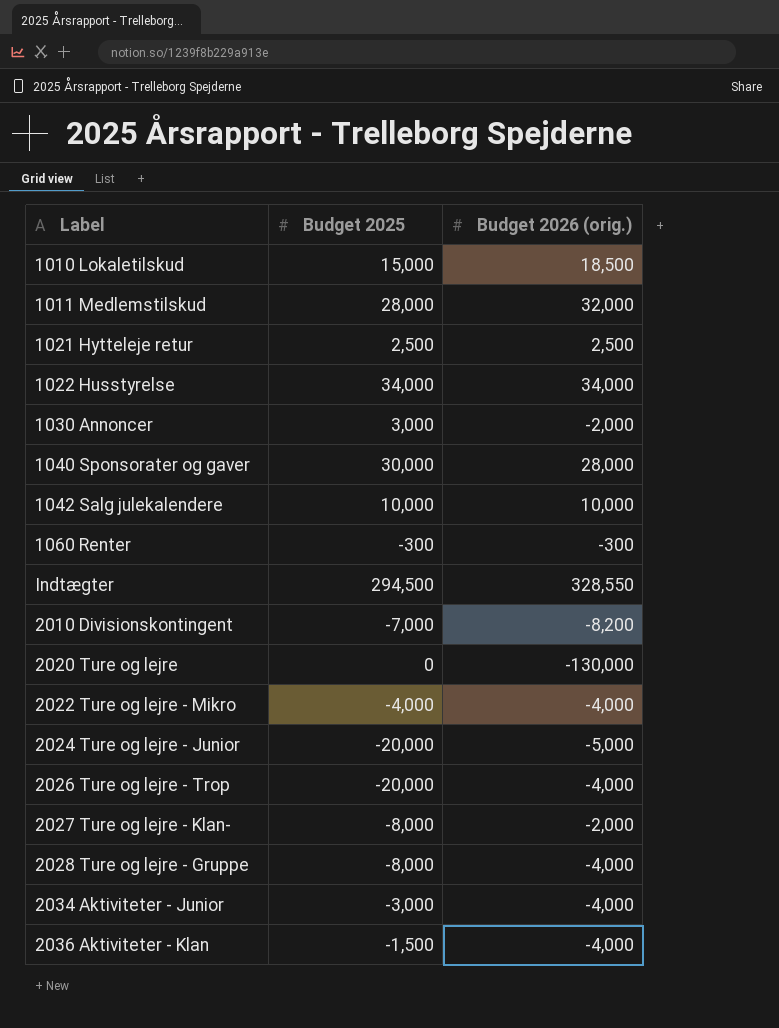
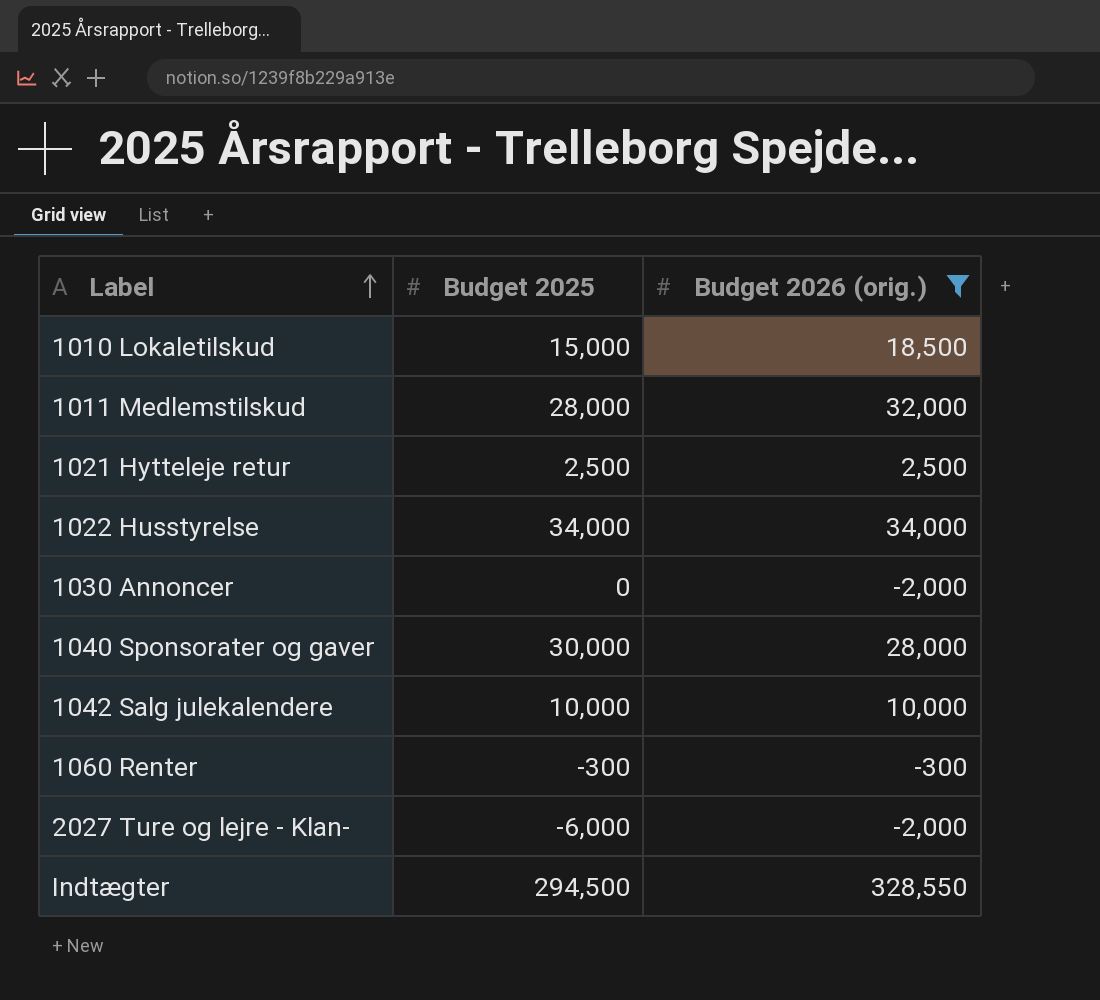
filter: none -> Budget 2026 (orig.) >= -2,000
row order: none -> Label ascending
1030 Annoncer | Budget 2025: 3,000 -> 0
2027 Ture og lejre - Klan- | Budget 2025: -8,000 -> -6,000

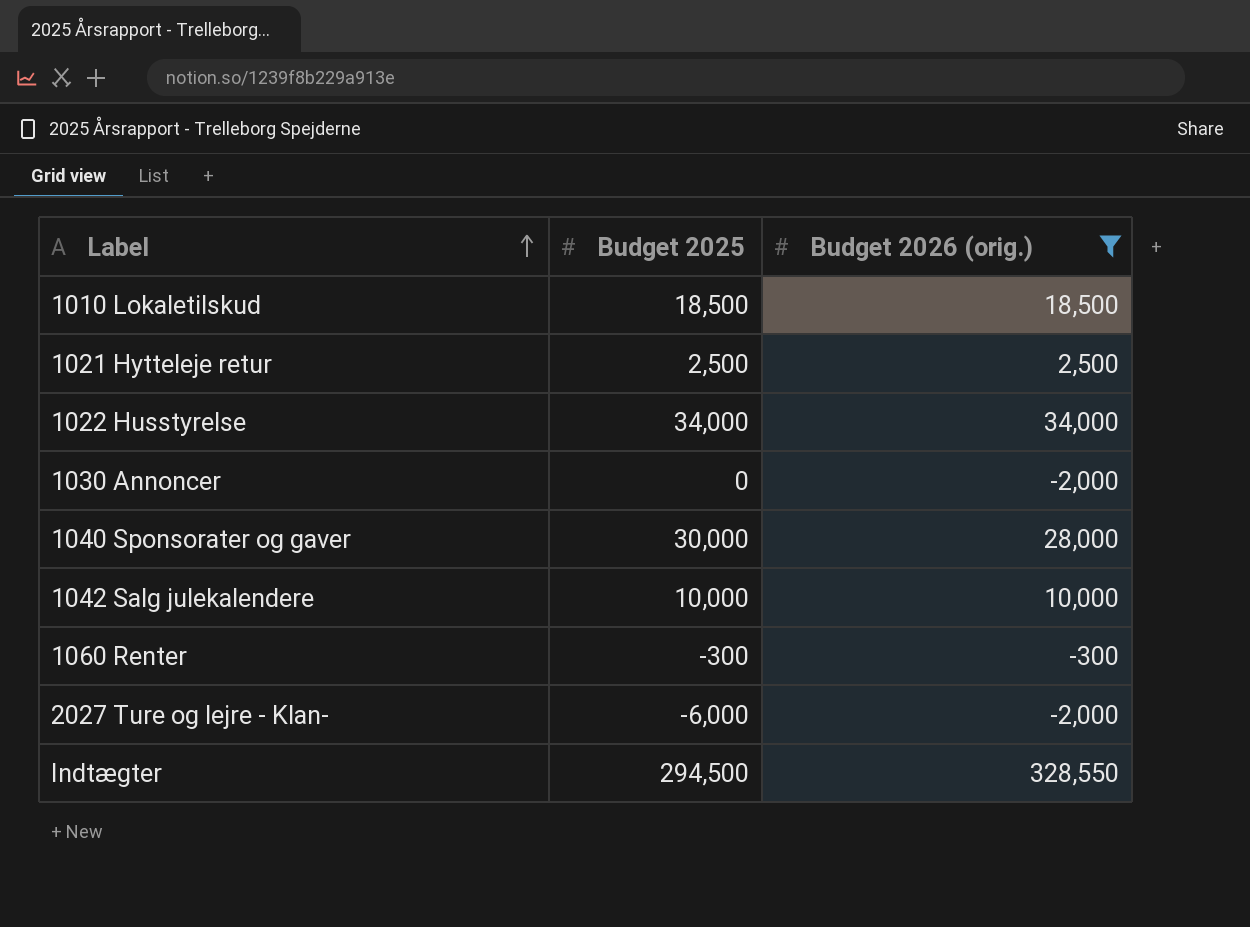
row 1011 Medlemstilskud: 28,000 | 32,000 -> none
1010 Lokaletilskud | Budget 2025: 15,000 -> 18,500

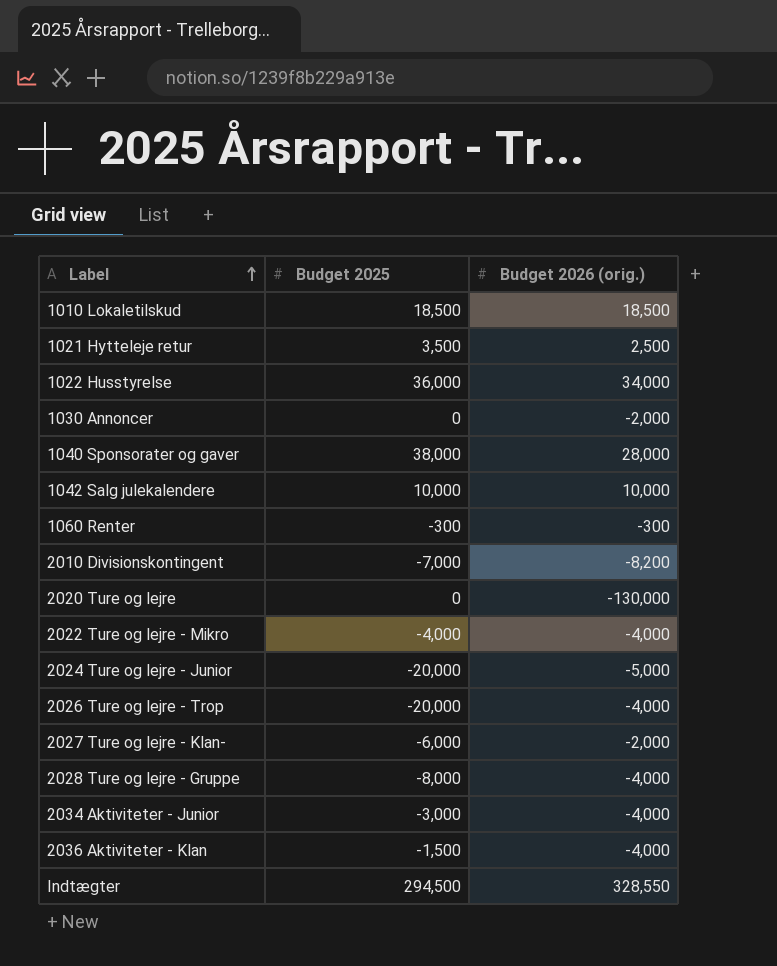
filter: Budget 2026 (orig.) >= -2,000 -> none
1021 Hytteleje retur | Budget 2025: 2,500 -> 3,500
1022 Husstyrelse | Budget 2025: 34,000 -> 36,000
1040 Sponsorater og gaver | Budget 2025: 30,000 -> 38,000

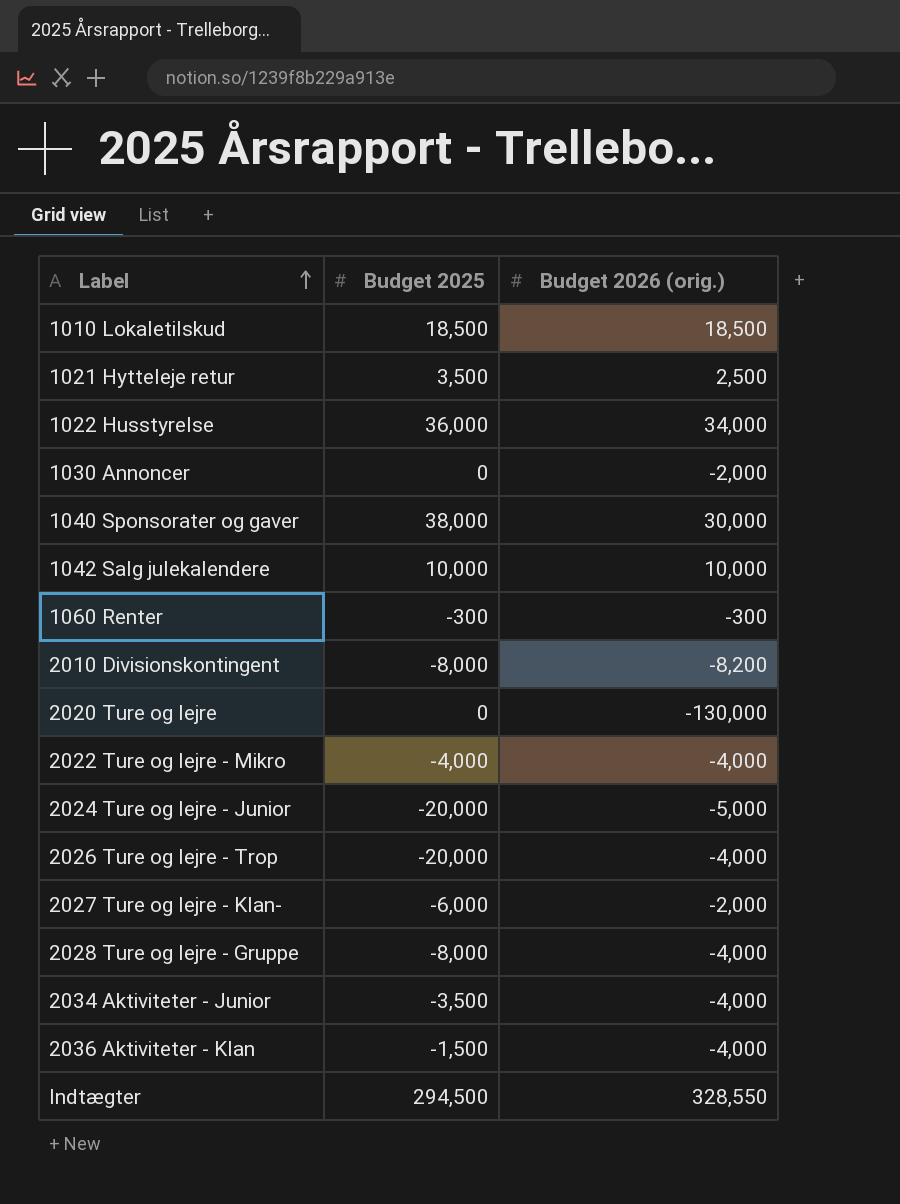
1040 Sponsorater og gaver | Budget 2026 (orig.): 28,000 -> 30,000
2010 Divisionskontingent | Budget 2025: -7,000 -> -8,000
2034 Aktiviteter - Junior | Budget 2025: -3,000 -> -3,500

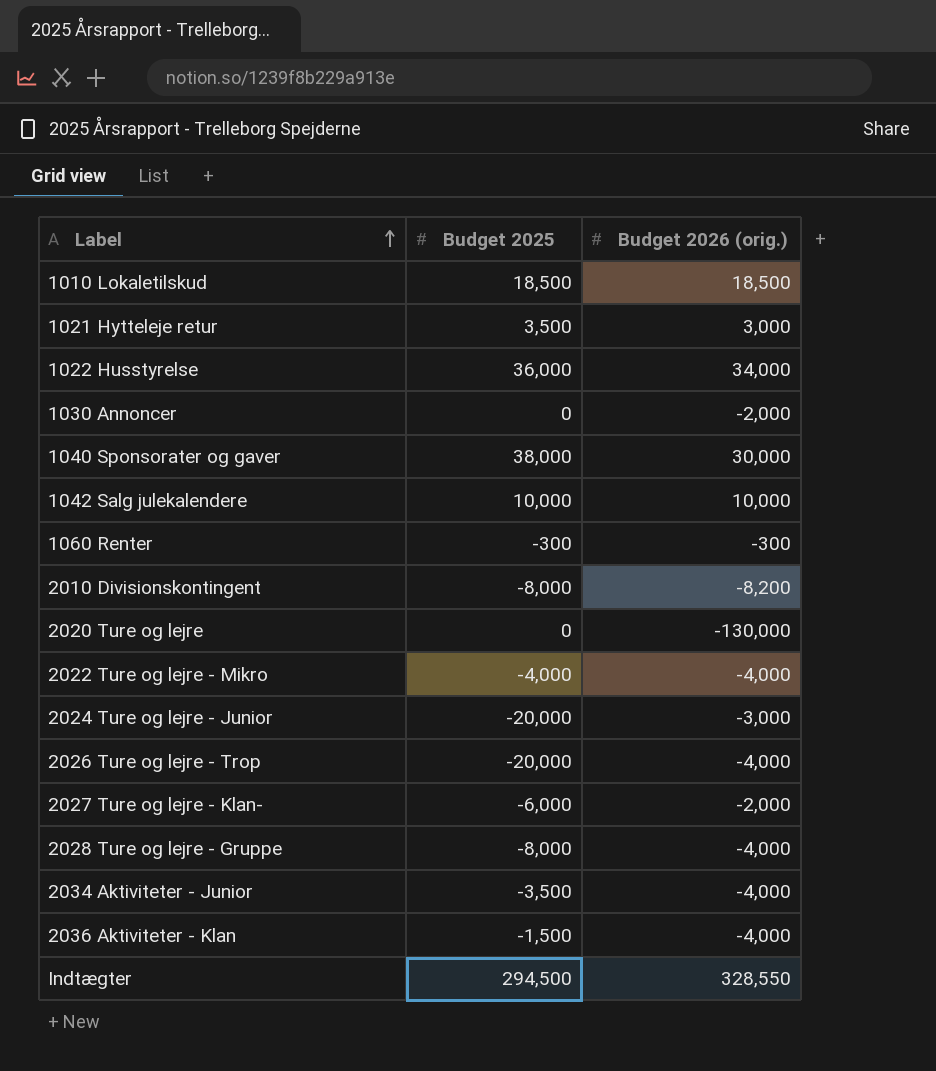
1021 Hytteleje retur | Budget 2026 (orig.): 2,500 -> 3,000
2024 Ture og lejre - Junior | Budget 2026 (orig.): -5,000 -> -3,000

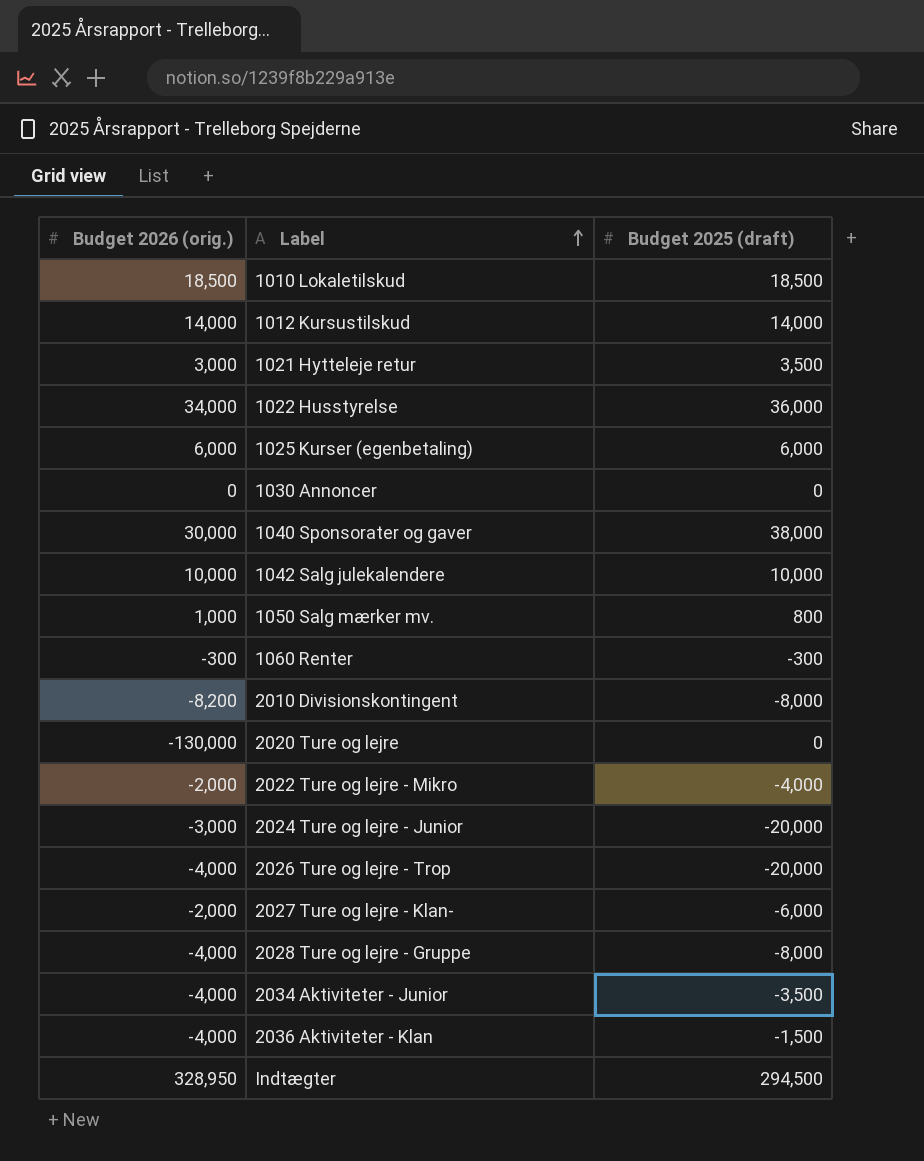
column Budget 2026 (orig.) | position: 3 -> 1
column name: Budget 2025 -> Budget 2025 (draft)
row 1012 Kursustilskud: none -> 14,000 | 14,000
row 1025 Kurser (egenbetaling): none -> 6,000 | 6,000
1030 Annoncer | Budget 2026 (orig.): -2,000 -> 0
row 1050 Salg mærker mv.: none -> 1,000 | 800
2022 Ture og lejre - Mikro | Budget 2026 (orig.): -4,000 -> -2,000
Indtægter | Budget 2026 (orig.): 328,550 -> 328,950

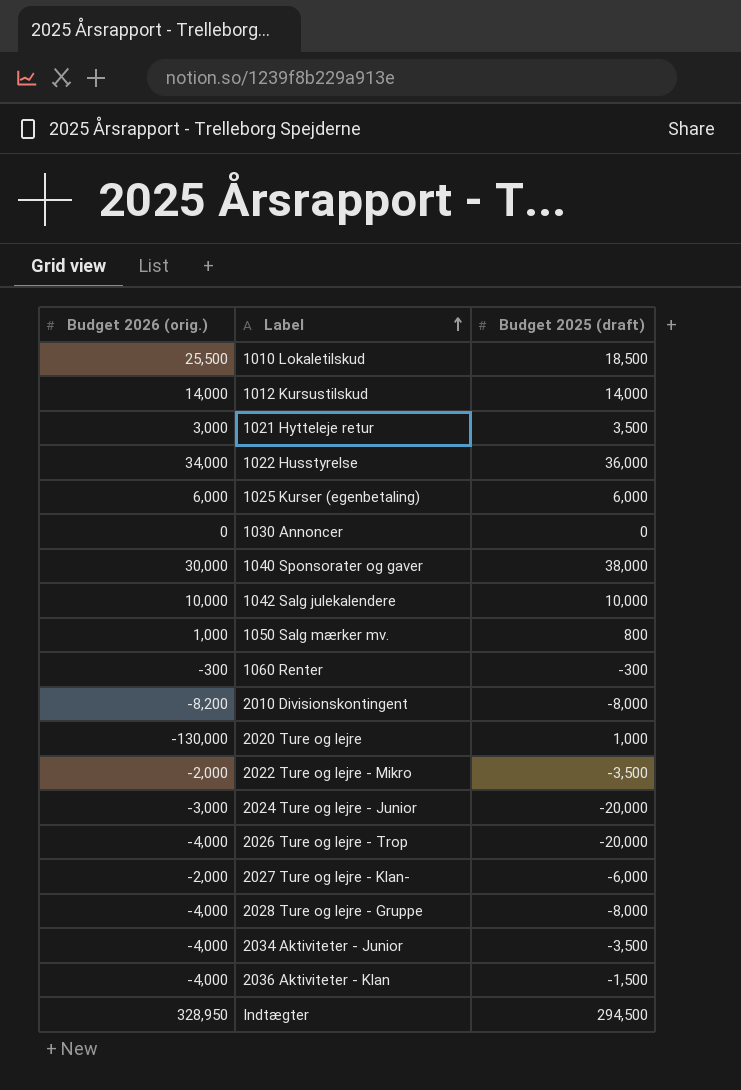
1010 Lokaletilskud | Budget 2026 (orig.): 18,500 -> 25,500
2020 Ture og lejre | Budget 2025 (draft): 0 -> 1,000
2022 Ture og lejre - Mikro | Budget 2025 (draft): -4,000 -> -3,500

